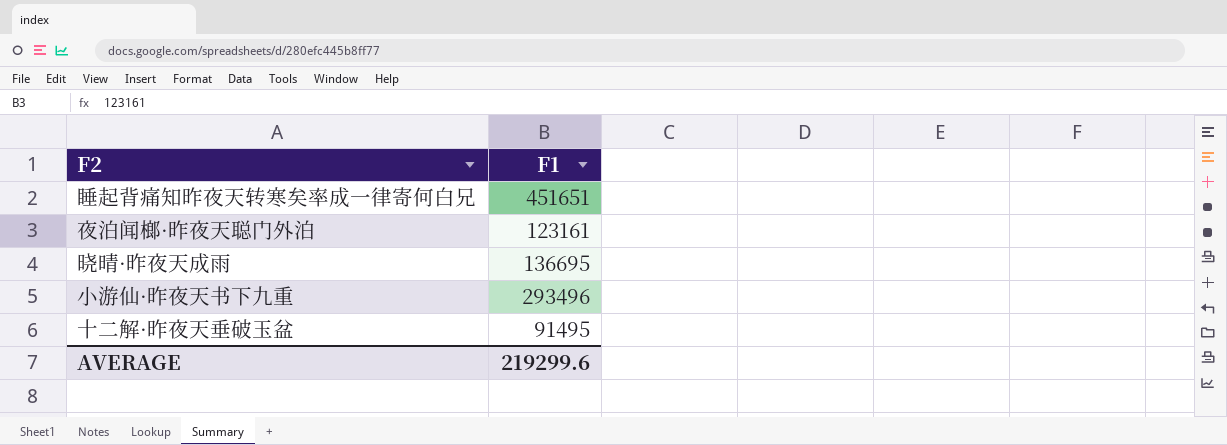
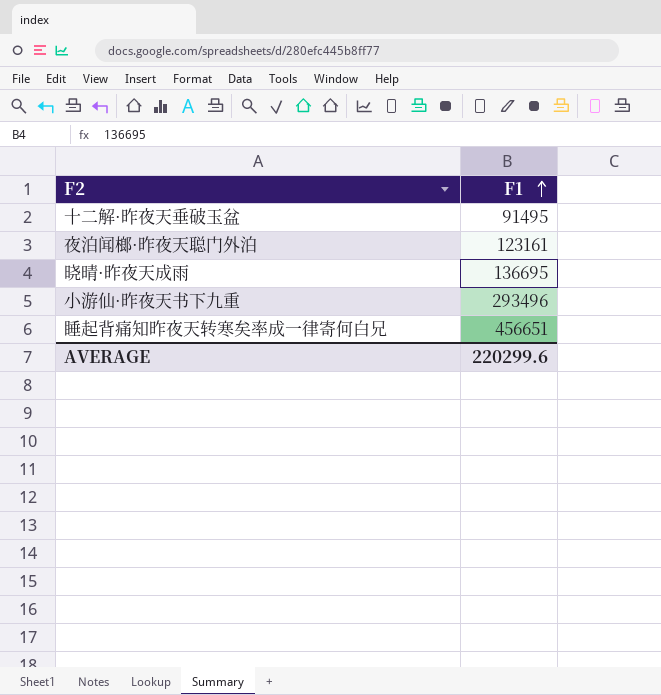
row order: none -> F1 ascending
睡起背痛知昨夜天转寒矣率成一律寄何白兄 | F1: 451651 -> 456651
AVERAGE | F1: 219299.6 -> 220299.6

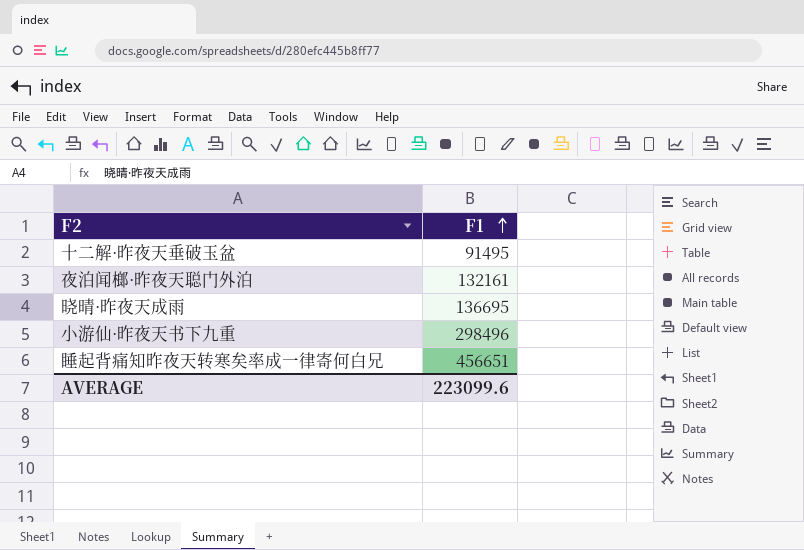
夜泊闻榔·昨夜天聪门外泊 | F1: 123161 -> 132161
小游仙·昨夜天书下九重 | F1: 293496 -> 298496
AVERAGE | F1: 220299.6 -> 223099.6

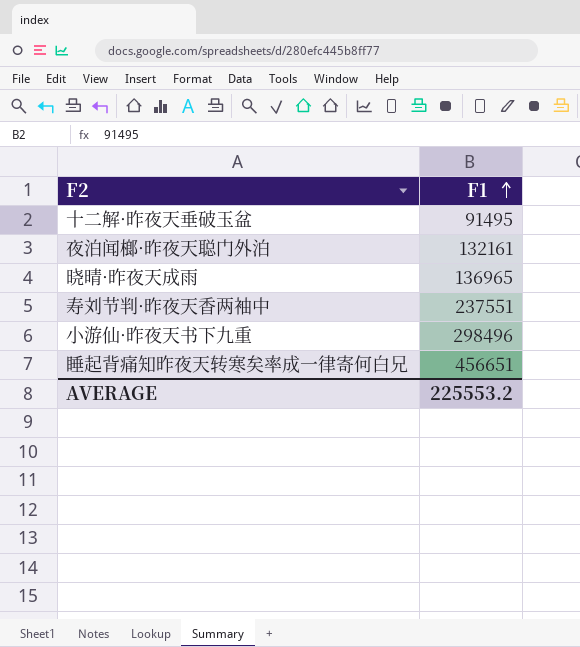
晓晴·昨夜天成雨 | F1: 136695 -> 136965
row 寿刘节判·昨夜天香两袖中: none -> 237551
AVERAGE | F1: 223099.6 -> 225553.2

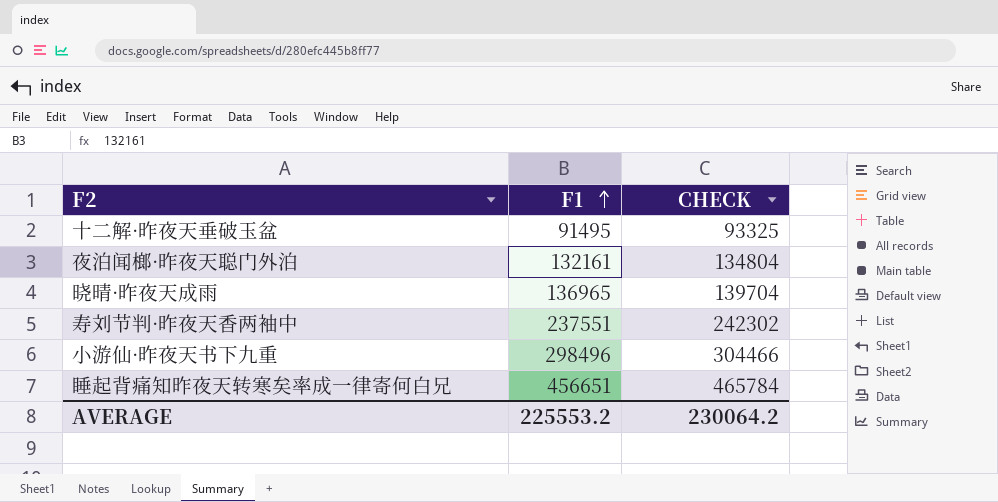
column CHECK | formula: none -> [F1] * 1.02

